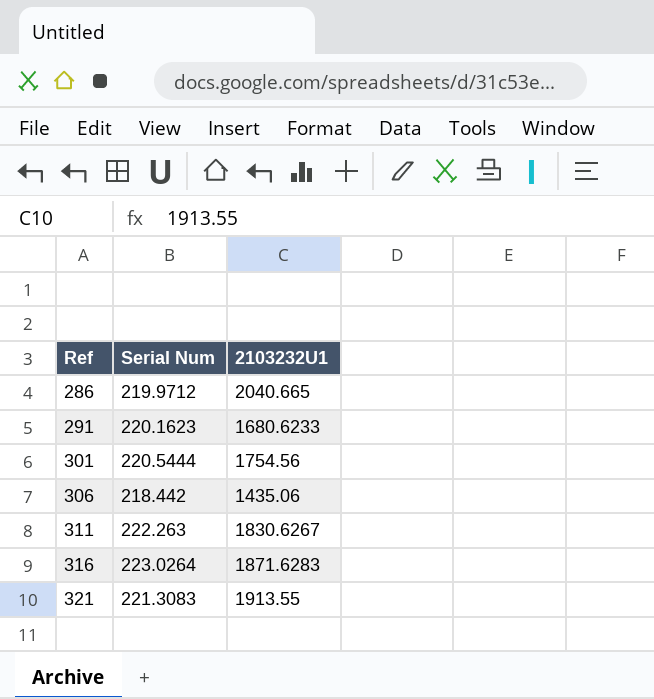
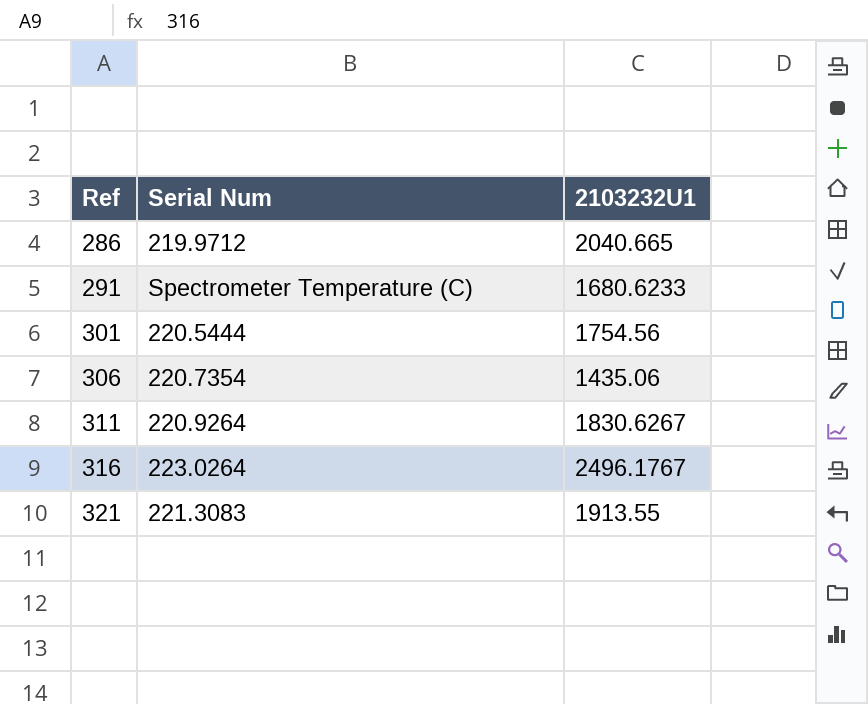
291 | Serial Num: 220.1623 -> Spectrometer Temperature (C)
306 | Serial Num: 218.442 -> 220.7354
311 | Serial Num: 222.263 -> 220.9264
316 | 2103232U1: 1871.6283 -> 2496.1767

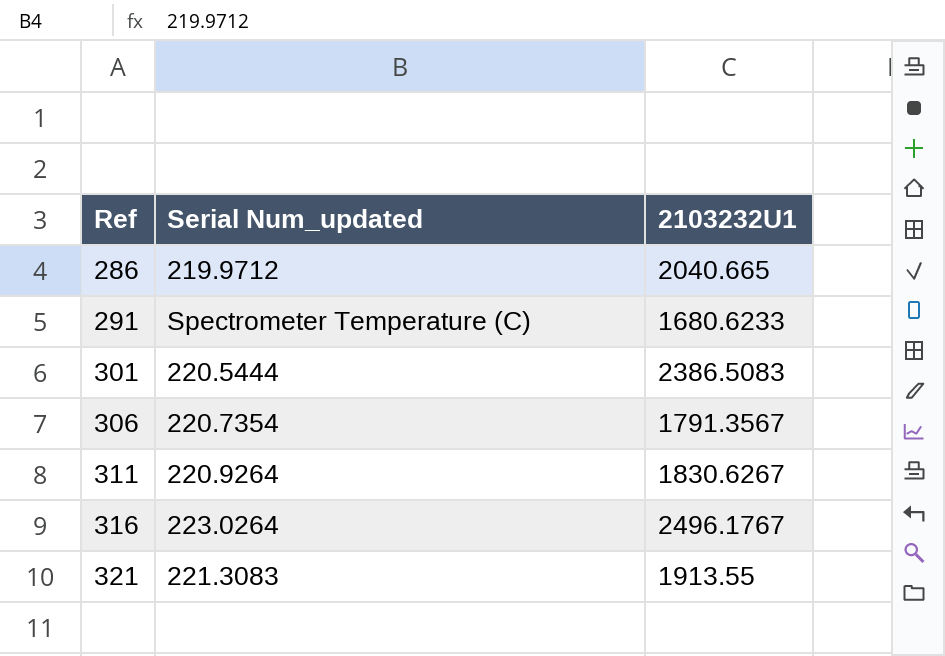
column name: Serial Num -> Serial Num_updated
301 | 2103232U1: 1754.56 -> 2386.5083
306 | 2103232U1: 1435.06 -> 1791.3567

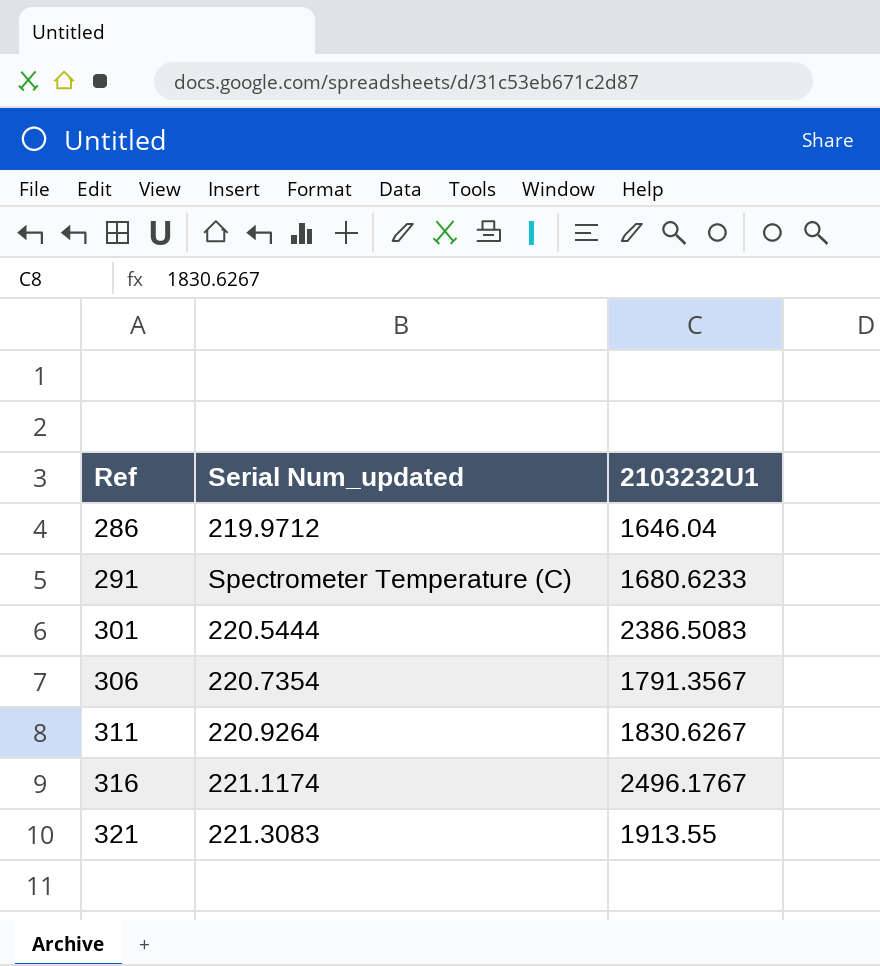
286 | 2103232U1: 2040.665 -> 1646.04
316 | Serial Num_updated: 223.0264 -> 221.1174

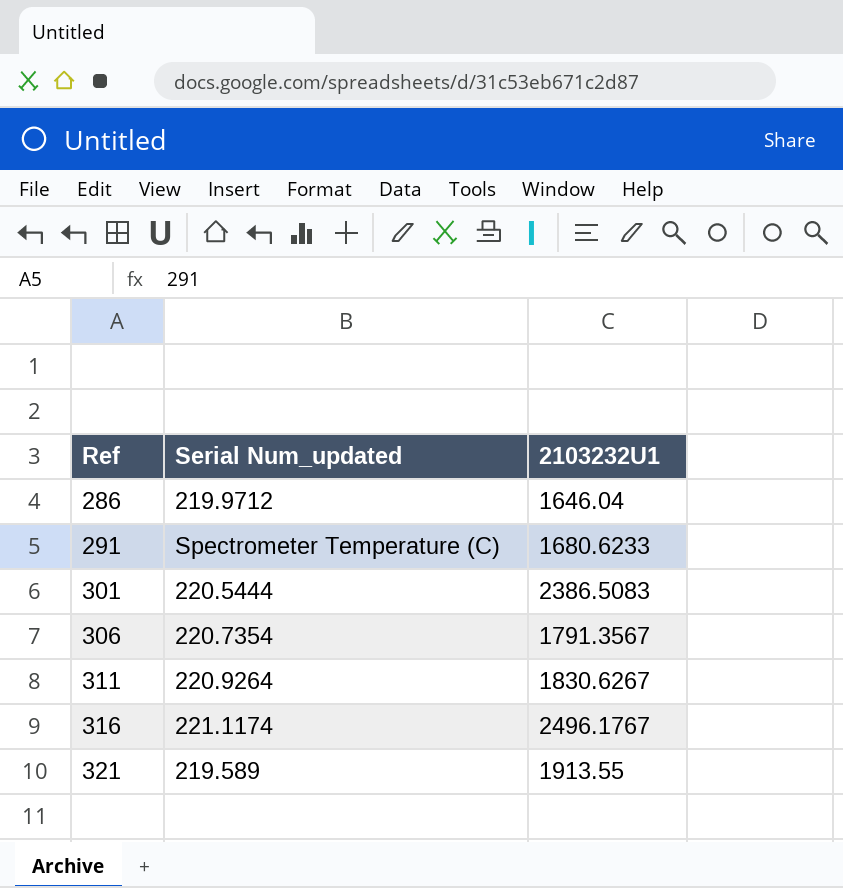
321 | Serial Num_updated: 221.3083 -> 219.589

